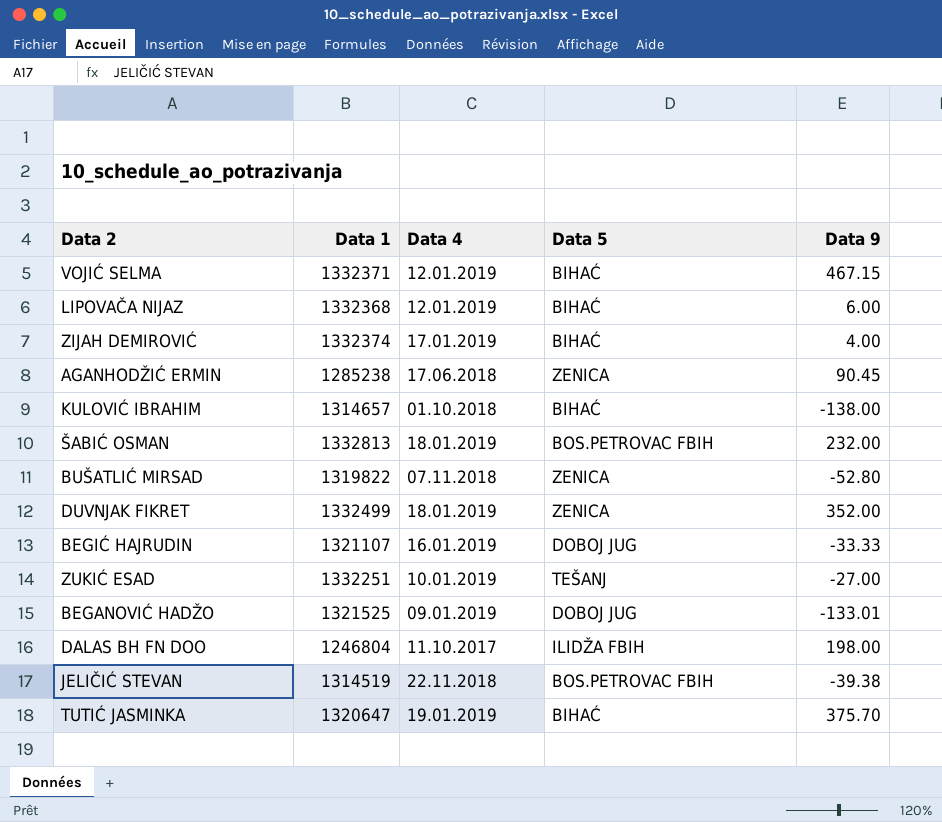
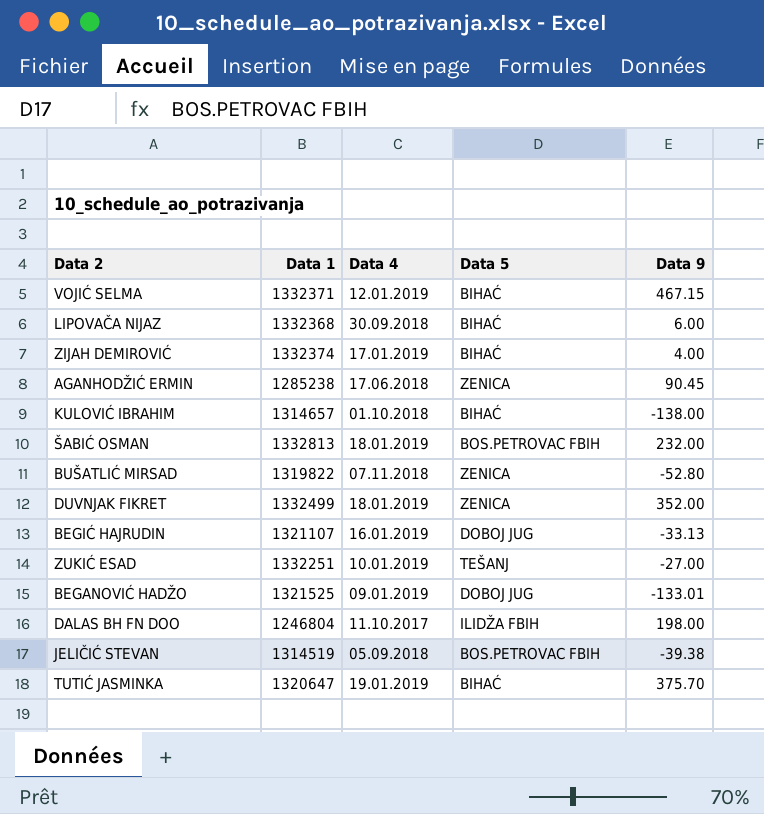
LIPOVAČA NIJAZ | Data 4: 12.01.2019 -> 30.09.2018
BEGIĆ HAJRUDIN | Data 9: -33.33 -> -33.13
JELIČIĆ STEVAN | Data 4: 22.11.2018 -> 05.09.2018

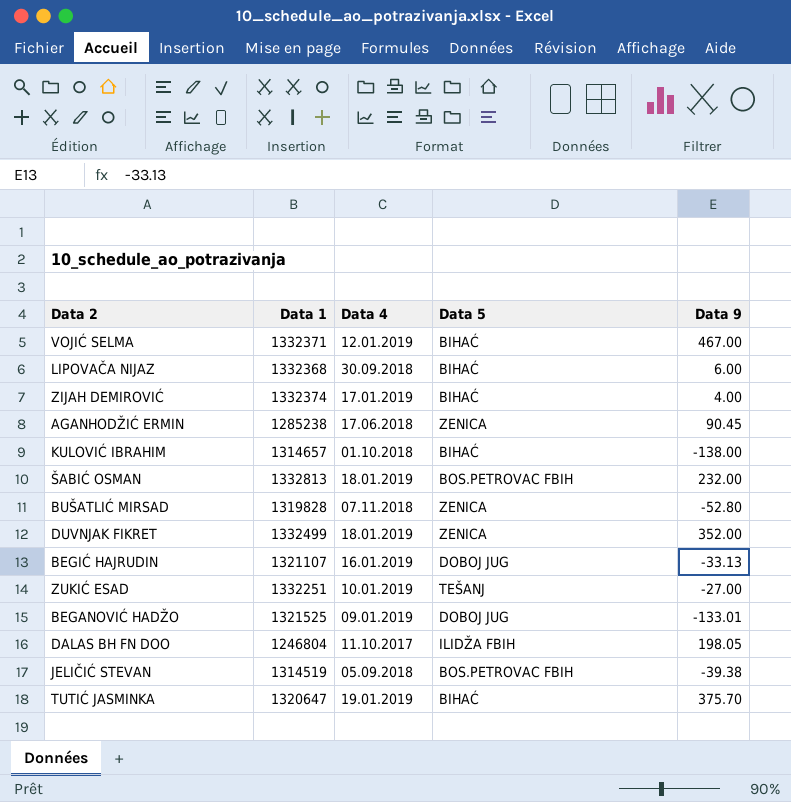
VOJIĆ SELMA | Data 9: 467.15 -> 467.00
BUŠATLIĆ MIRSAD | Data 1: 1319822 -> 1319828
DALAS BH FN DOO | Data 9: 198.00 -> 198.05

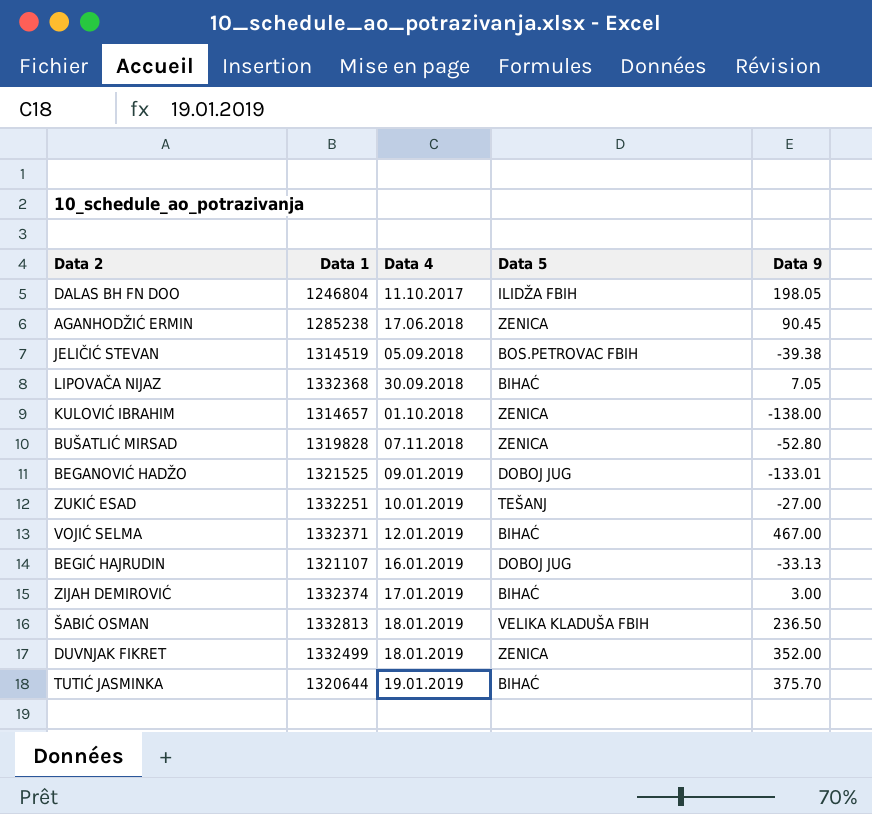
row order: none -> Data 4 ascending
LIPOVAČA NIJAZ | Data 9: 6.00 -> 7.05
KULOVIĆ IBRAHIM | Data 5: BIHAĆ -> ZENICA
ZIJAH DEMIROVIĆ | Data 9: 4.00 -> 3.00
ŠABIĆ OSMAN | Data 5: BOS.PETROVAC FBIH -> VELIKA KLADUŠA FBIH
ŠABIĆ OSMAN | Data 9: 232.00 -> 236.50
TUTIĆ JASMINKA | Data 1: 1320647 -> 1320644

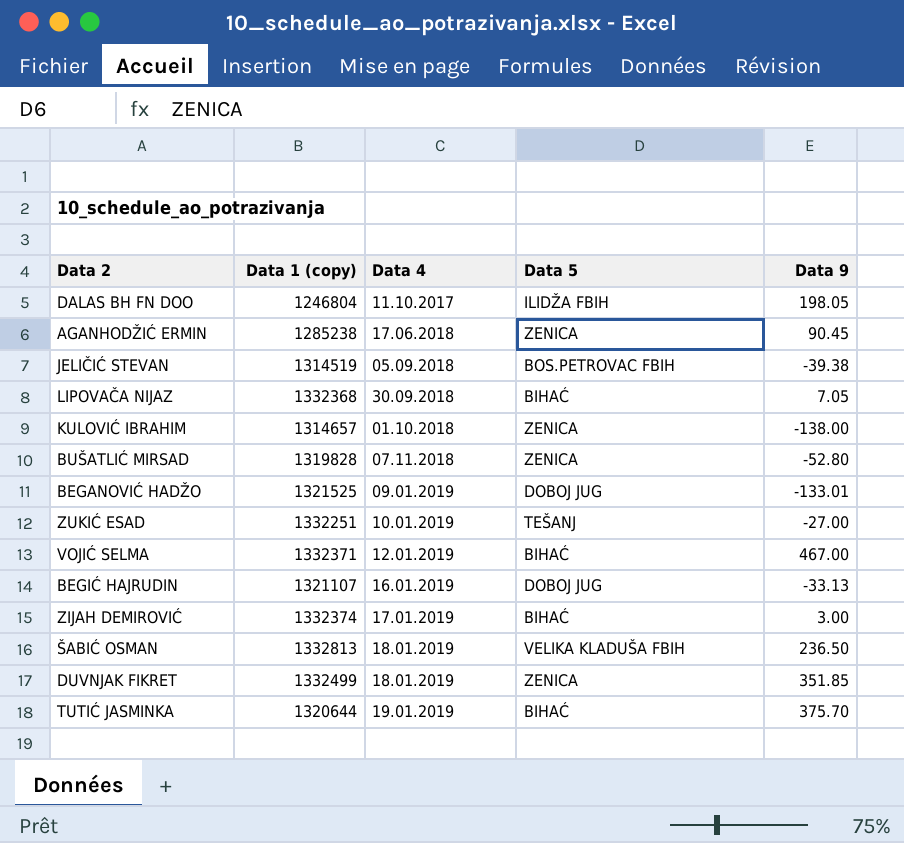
column name: Data 1 -> Data 1 (copy)
DUVNJAK FIKRET | Data 9: 352.00 -> 351.85

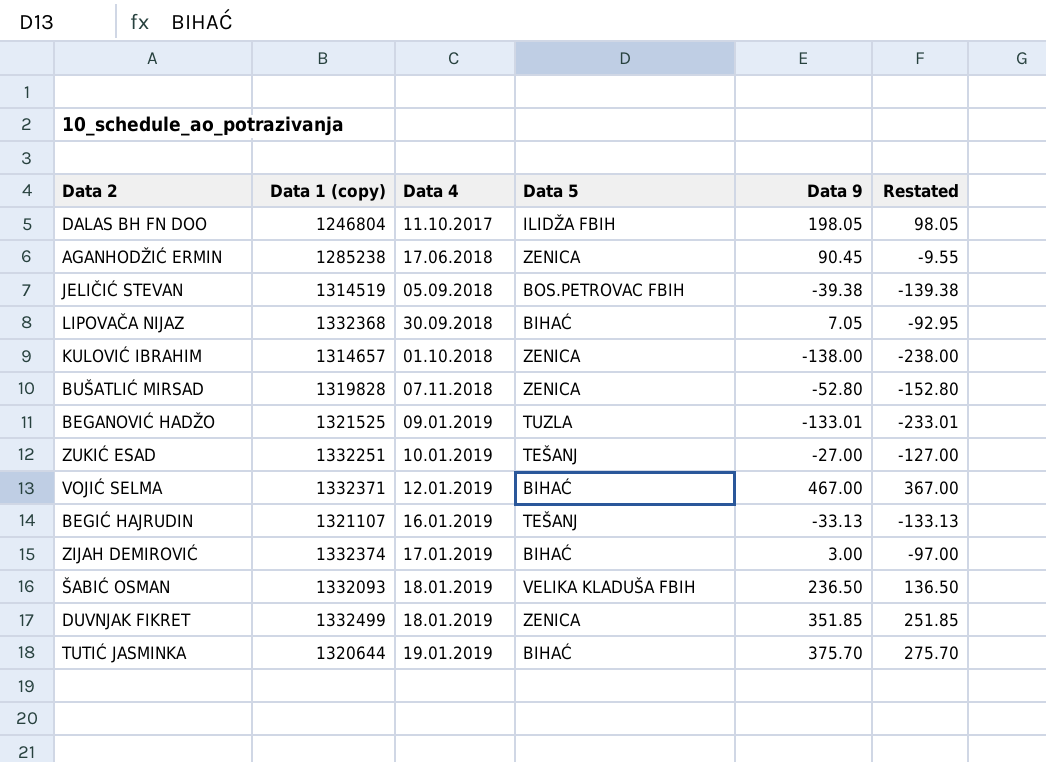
column Restated | formula: none -> [Data 9] - 100
BEGANOVIĆ HADŽO | Data 5: DOBOJ JUG -> TUZLA
BEGIĆ HAJRUDIN | Data 5: DOBOJ JUG -> TEŠANJ
ŠABIĆ OSMAN | Data 1 (copy): 1332813 -> 1332093

